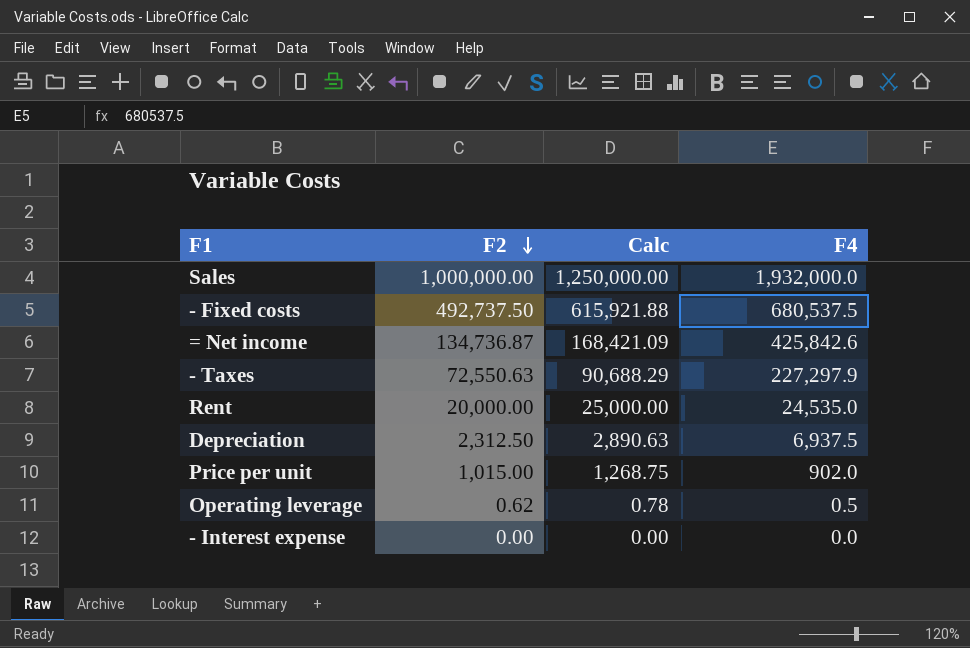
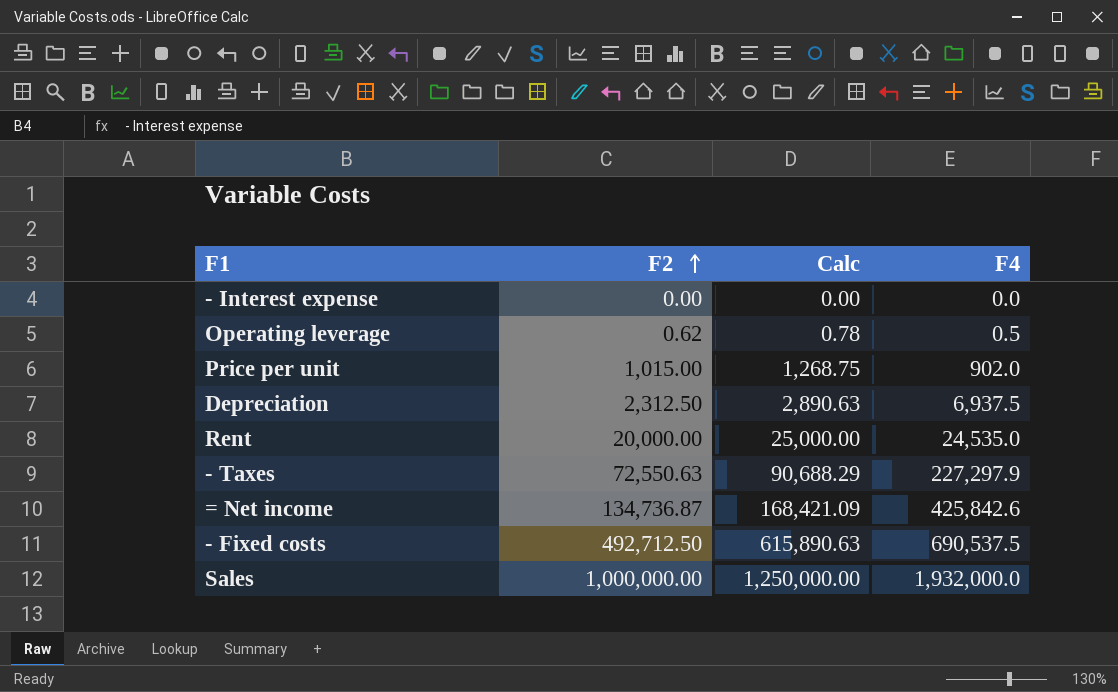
row order: F2 descending -> F2 ascending
- Fixed costs | F2: 492,737.50 -> 492,712.50
- Fixed costs | Calc: 615,921.88 -> 615,890.63
- Fixed costs | F4: 680,537.5 -> 690,537.5

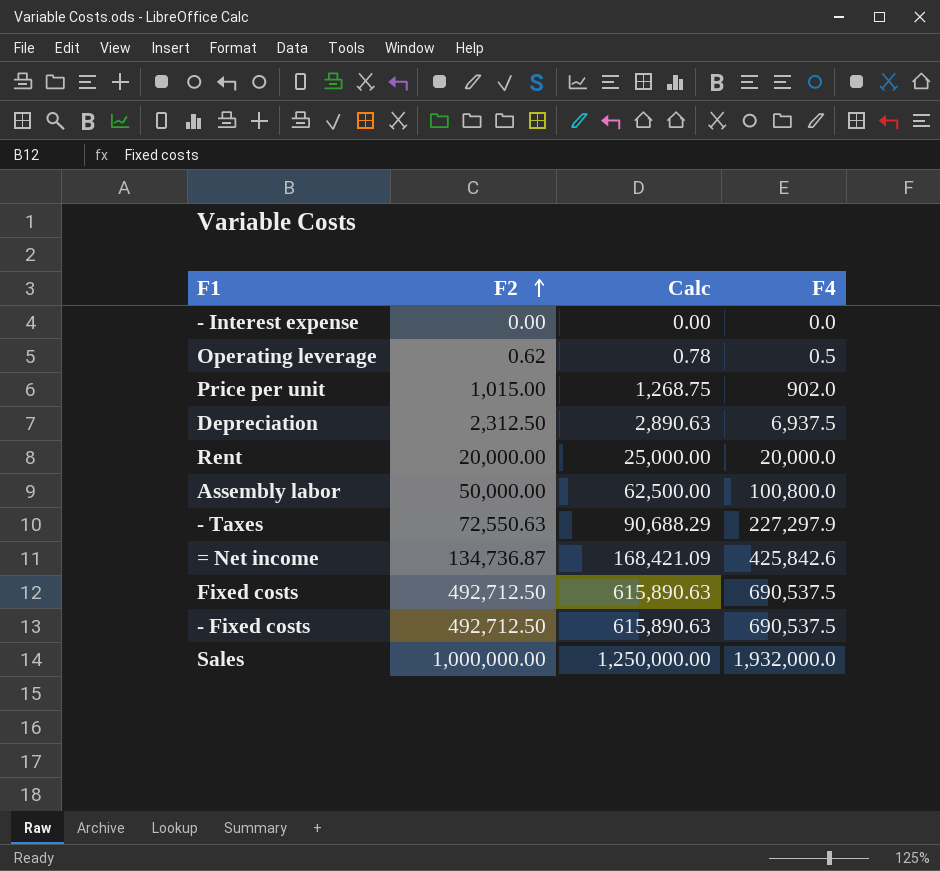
Rent | F4: 24,535.0 -> 20,000.0
row Assembly labor: none -> 50,000.00 | 62,500.00 | 100,800.0
row Fixed costs: none -> 492,712.50 | 615,890.63 | 690,537.5

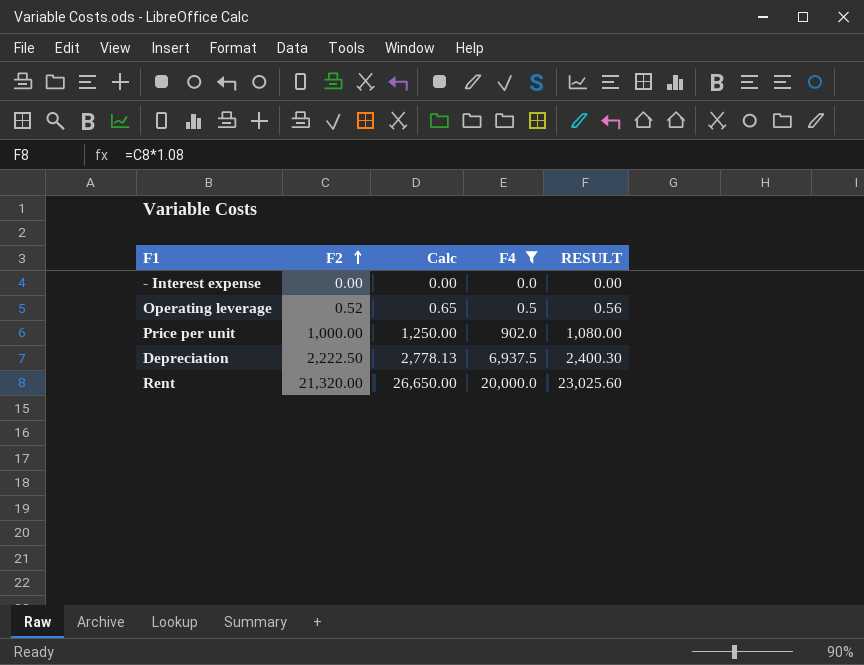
filter: none -> F4 <= 20,000.0
column RESULT | formula: none -> [F2] * 1.08
Operating leverage | F2: 0.62 -> 0.52
Operating leverage | Calc: 0.78 -> 0.65
Price per unit | F2: 1,015.00 -> 1,000.00
Price per unit | Calc: 1,268.75 -> 1,250.00
Depreciation | F2: 2,312.50 -> 2,222.50
Depreciation | Calc: 2,890.63 -> 2,778.13
Rent | F2: 20,000.00 -> 21,320.00
Rent | Calc: 25,000.00 -> 26,650.00

